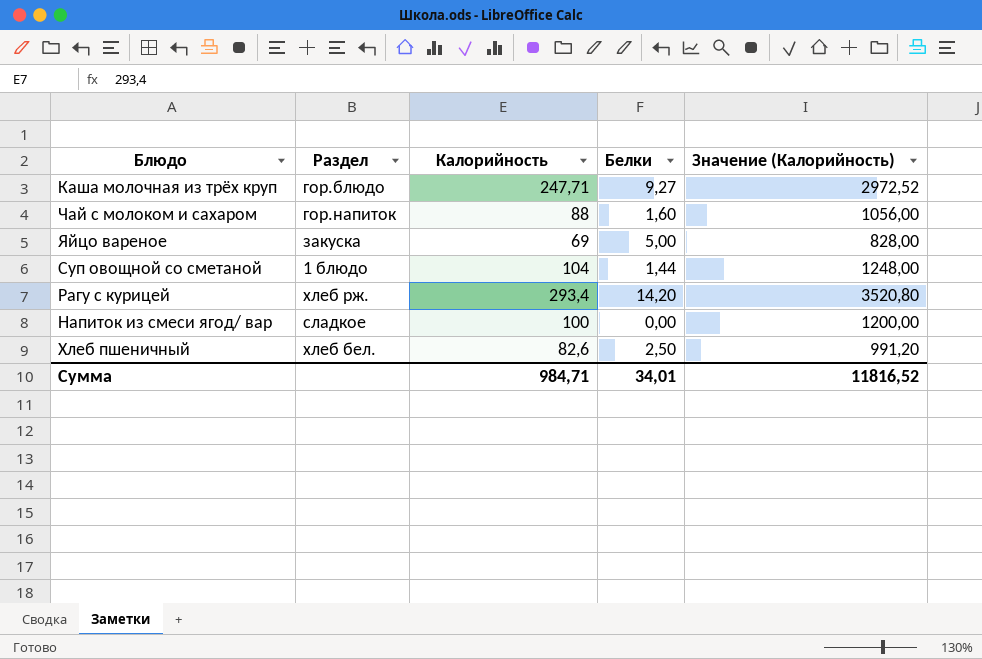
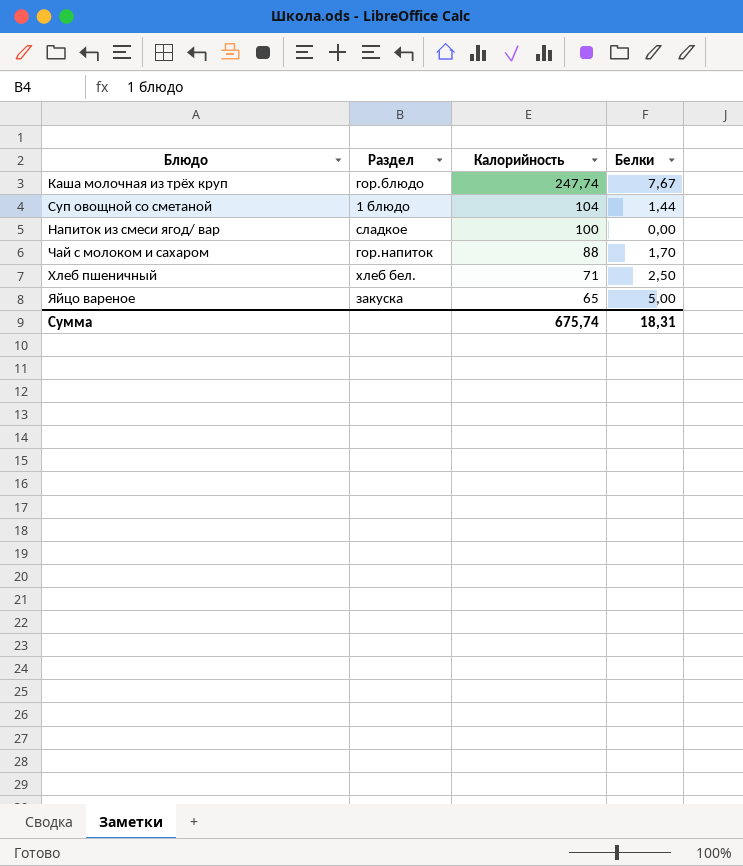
row order: none -> Калорийность descending
column Значение (Калорийность) | formula: [Калорийность] * 12 -> none
row Рагу с курицей: хлеб рж. | 293,4 | 14,20 | 3520,80 -> none
Каша молочная из трёх круп | Калорийность: 247,71 -> 247,74
Каша молочная из трёх круп | Белки: 9,27 -> 7,67
Чай с молоком и сахаром | Белки: 1,60 -> 1,70
Хлеб пшеничный | Калорийность: 82,6 -> 71
Яйцо вареное | Калорийность: 69 -> 65
Сумма | Калорийность: 984,71 -> 675,74
Сумма | Белки: 34,01 -> 18,31

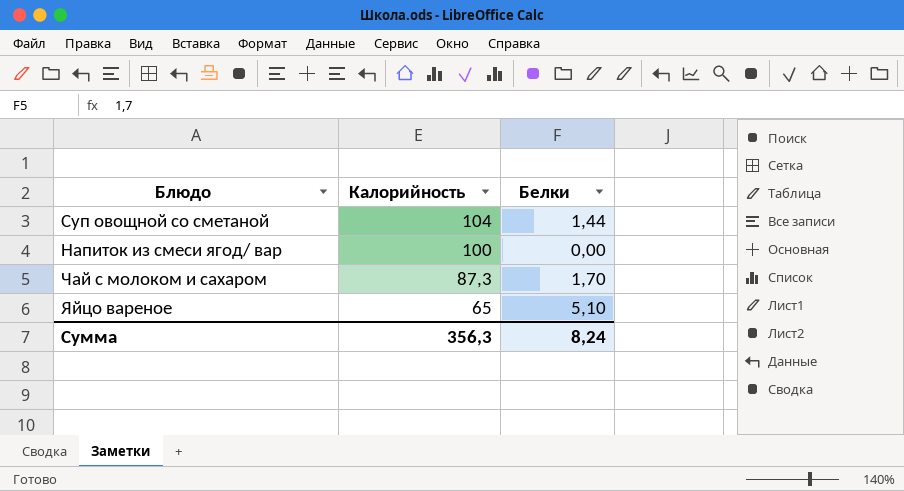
column Раздел | position: 2 -> none
row Каша молочная из трёх круп: гор.блюдо | 247,74 | 7,67 -> none
row Хлеб пшеничный: хлеб бел. | 71 | 2,50 -> none
Чай с молоком и сахаром | Калорийность: 88 -> 87,3
Яйцо вареное | Белки: 5,00 -> 5,10
Сумма | Калорийность: 675,74 -> 356,3
Сумма | Белки: 18,31 -> 8,24

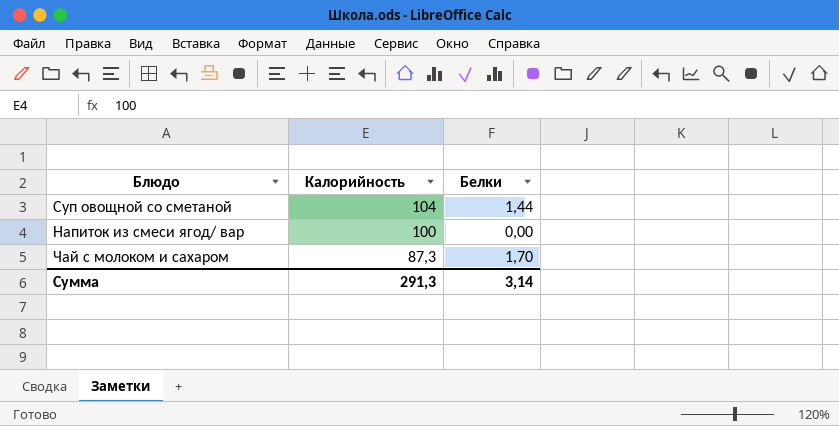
row Яйцо вареное: 65 | 5,10 -> none
Сумма | Калорийность: 356,3 -> 291,3
Сумма | Белки: 8,24 -> 3,14

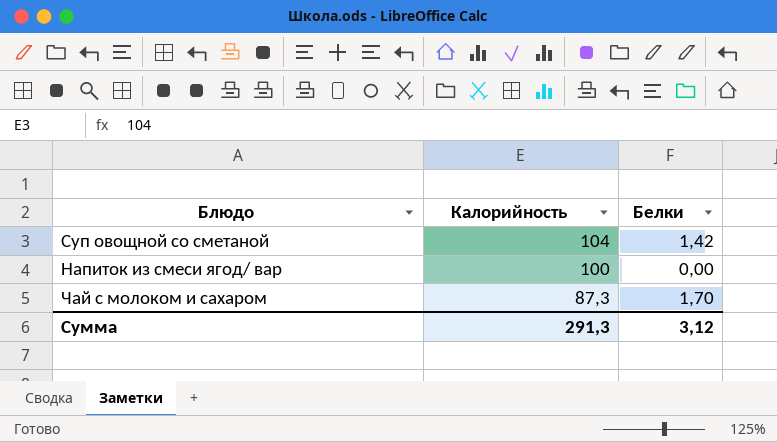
Суп овощной со сметаной | Белки: 1,44 -> 1,42
Сумма | Белки: 3,14 -> 3,12

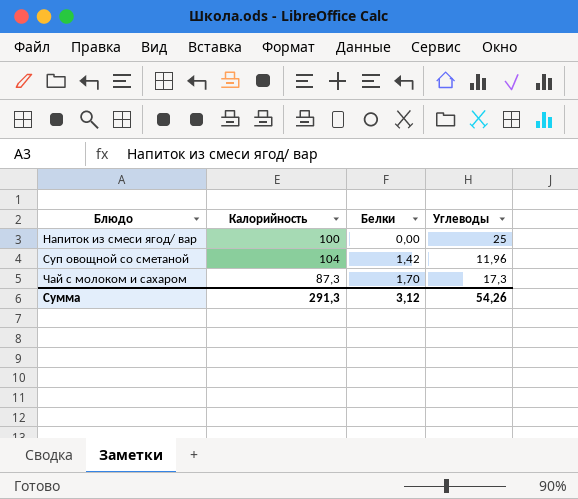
row order: Калорийность descending -> Блюдо ascending
column Углеводы | position: none -> 4

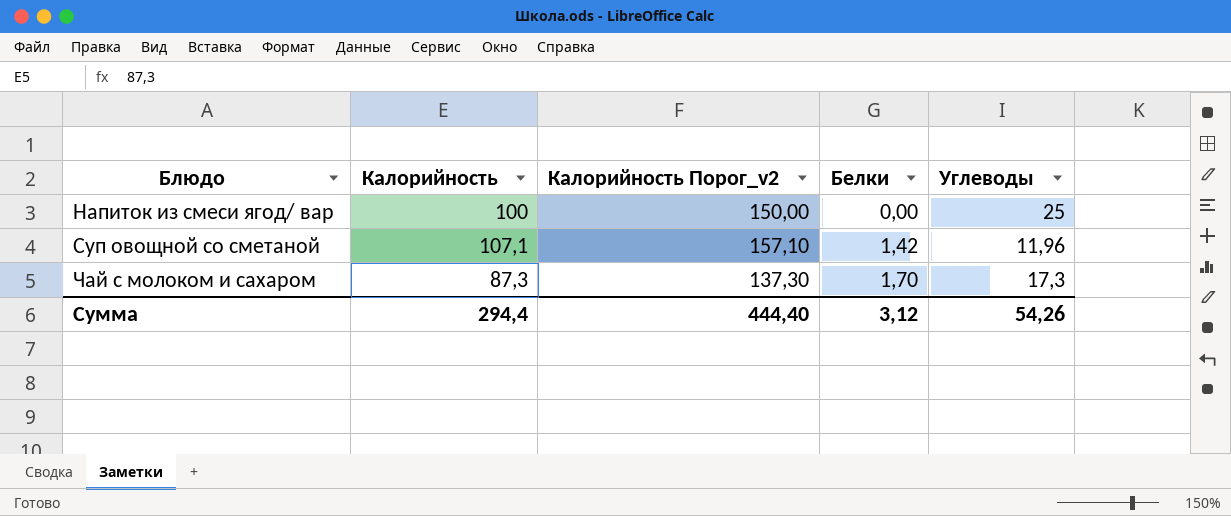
column Калорийность Порог_v2 | formula: none -> [Калорийность] + 50
Суп овощной со сметаной | Калорийность: 104 -> 107,1
Сумма | Калорийность: 291,3 -> 294,4

